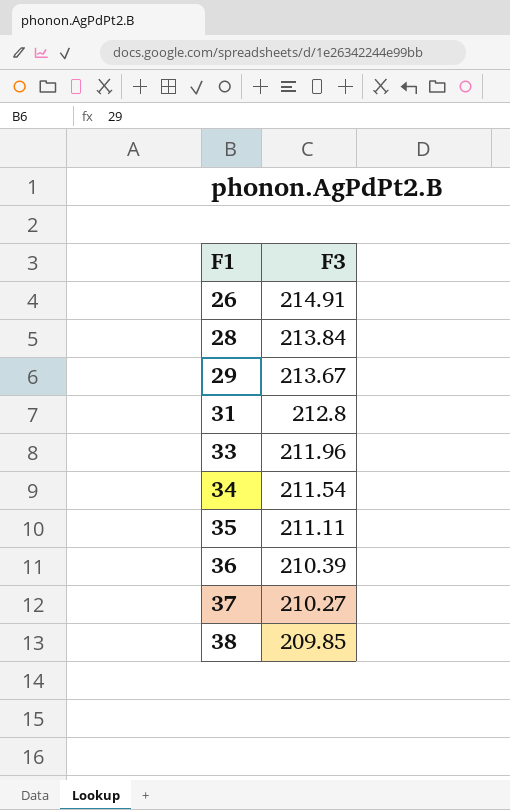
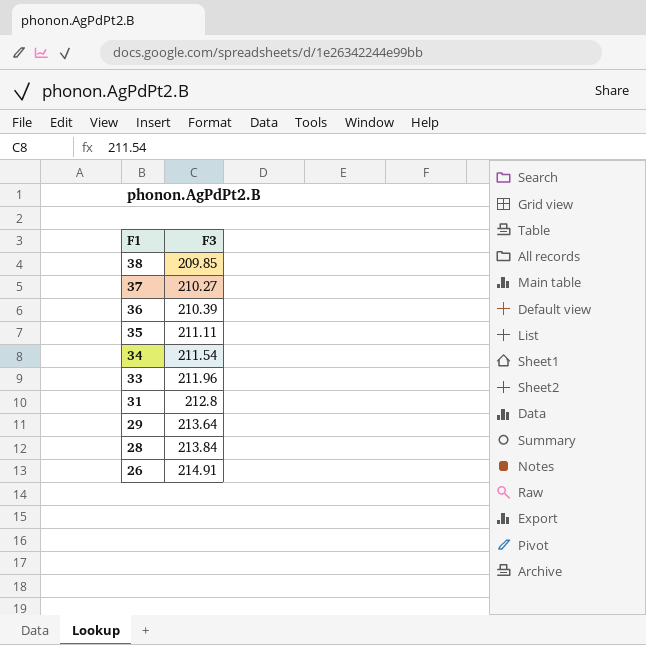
row order: F1 ascending -> F1 descending
29 | F3: 213.67 -> 213.64

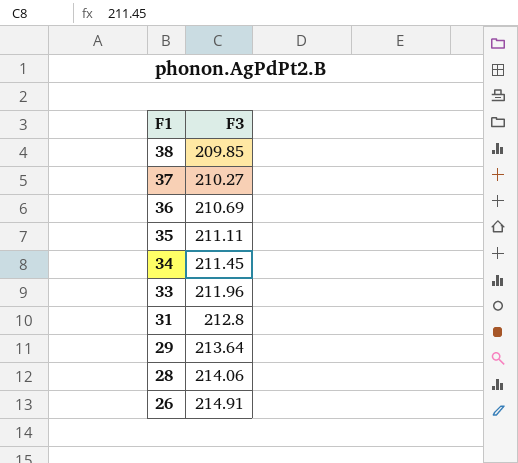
36 | F3: 210.39 -> 210.69
34 | F3: 211.54 -> 211.45
28 | F3: 213.84 -> 214.06

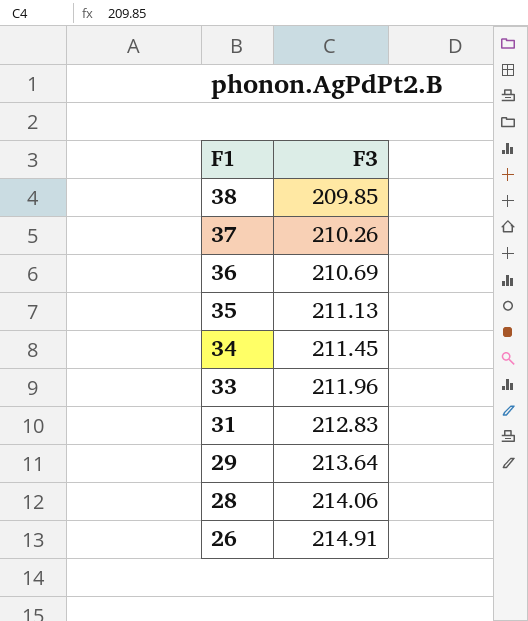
37 | F3: 210.27 -> 210.26
35 | F3: 211.11 -> 211.13
31 | F3: 212.8 -> 212.83

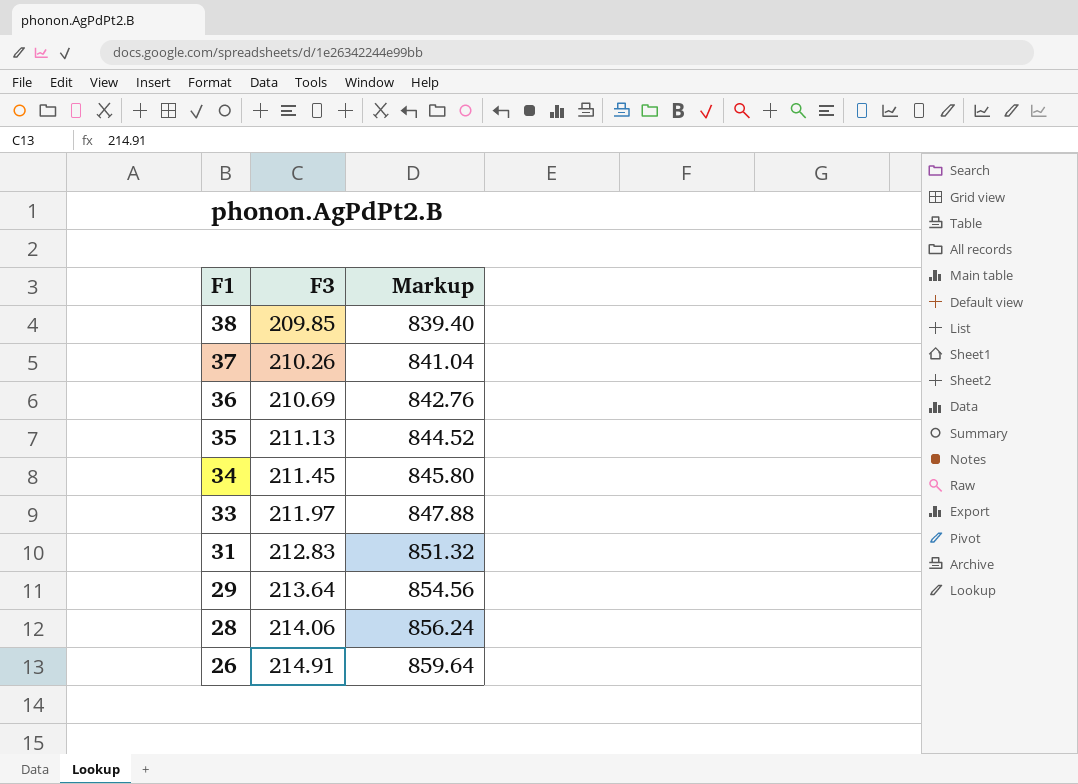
column Markup | formula: none -> [F3] * 4
33 | F3: 211.96 -> 211.97

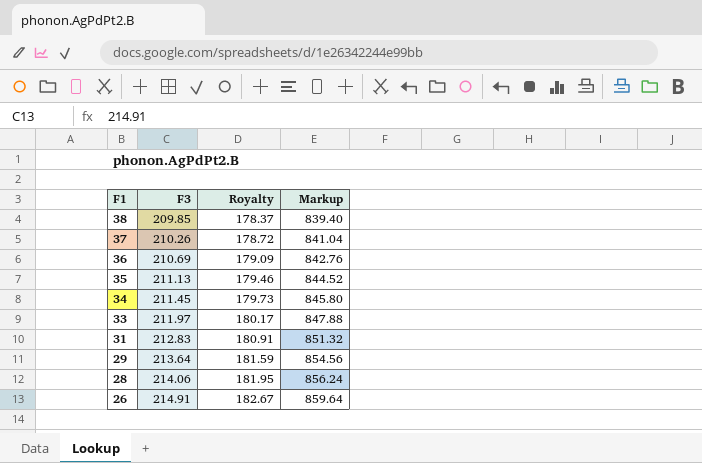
column Royalty | formula: none -> [F3] * 0.85

